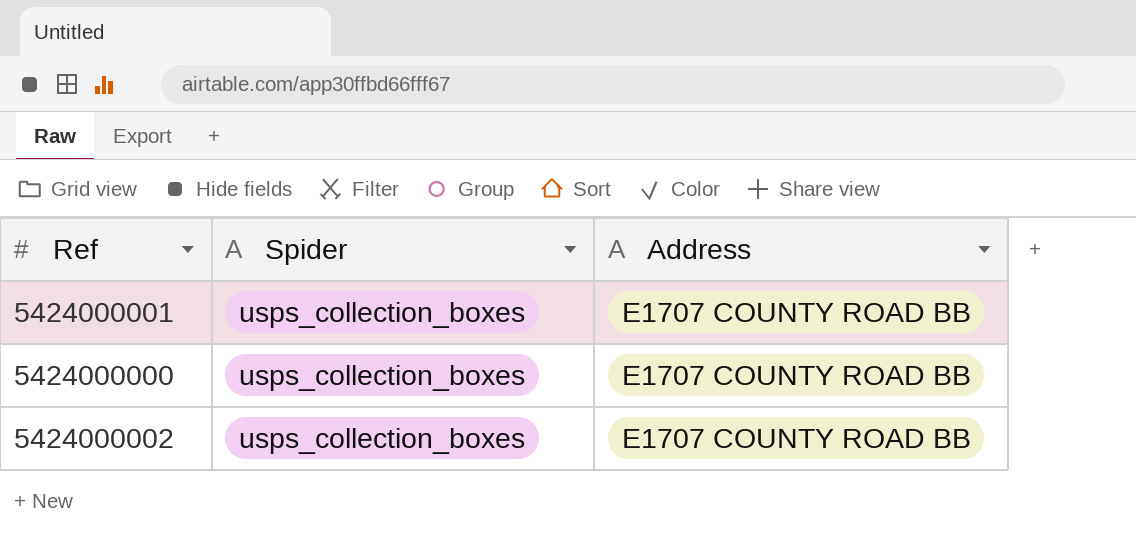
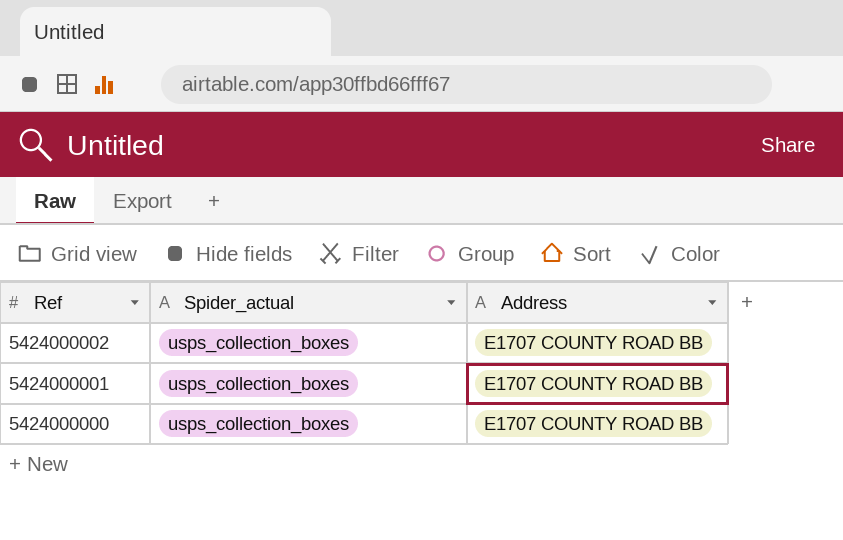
row order: none -> Ref descending
column name: Spider -> Spider_actual

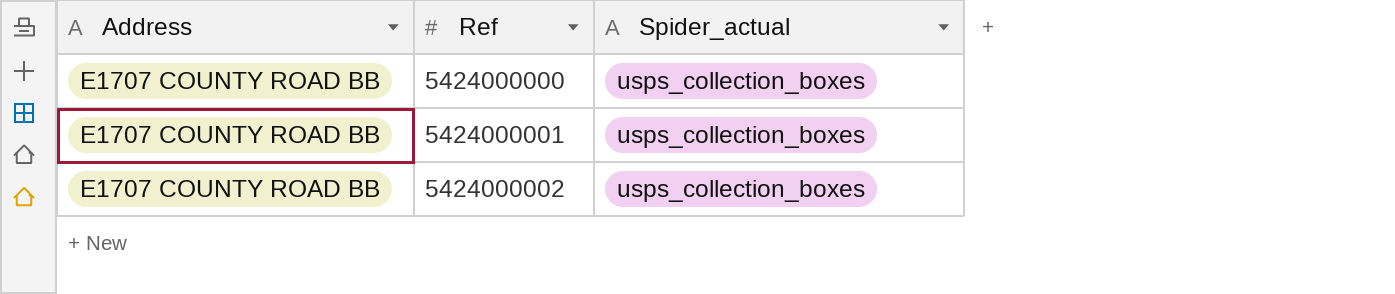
row order: Ref descending -> Ref ascending
column Address | position: 3 -> 1

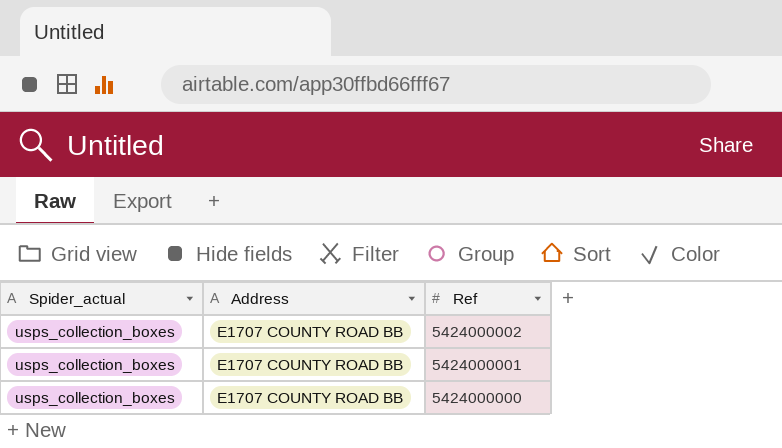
row order: Ref ascending -> Ref descending
column Spider_actual | position: 3 -> 1

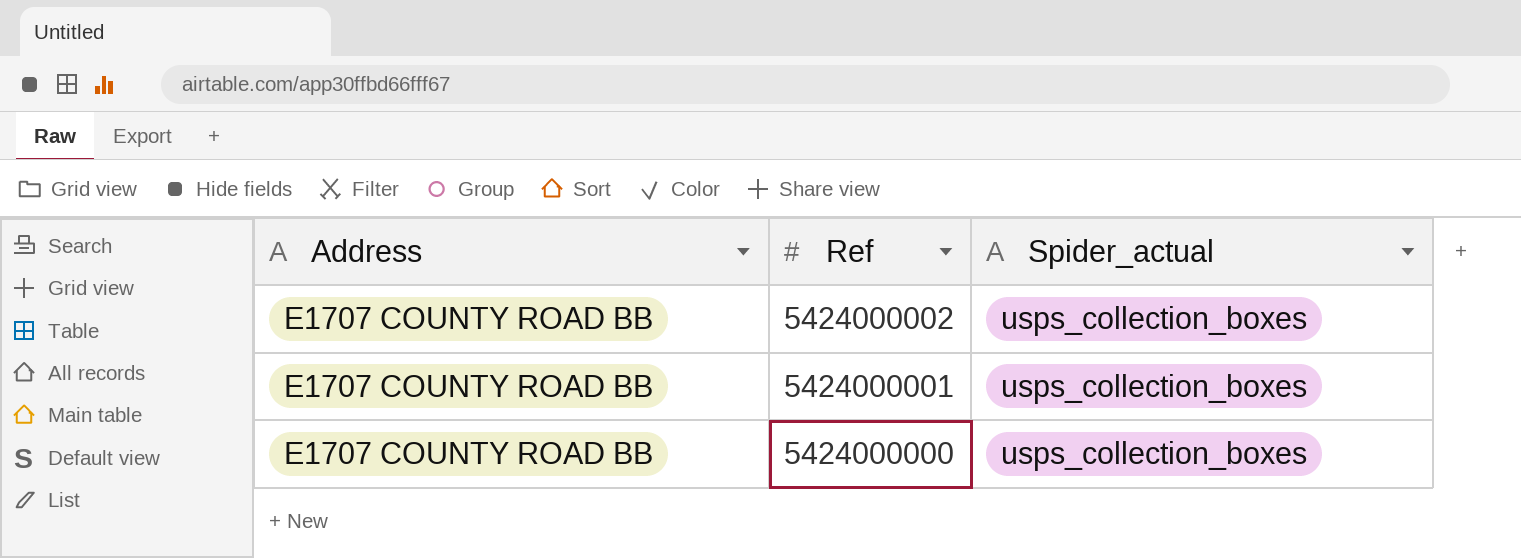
column Spider_actual | position: 1 -> 3

